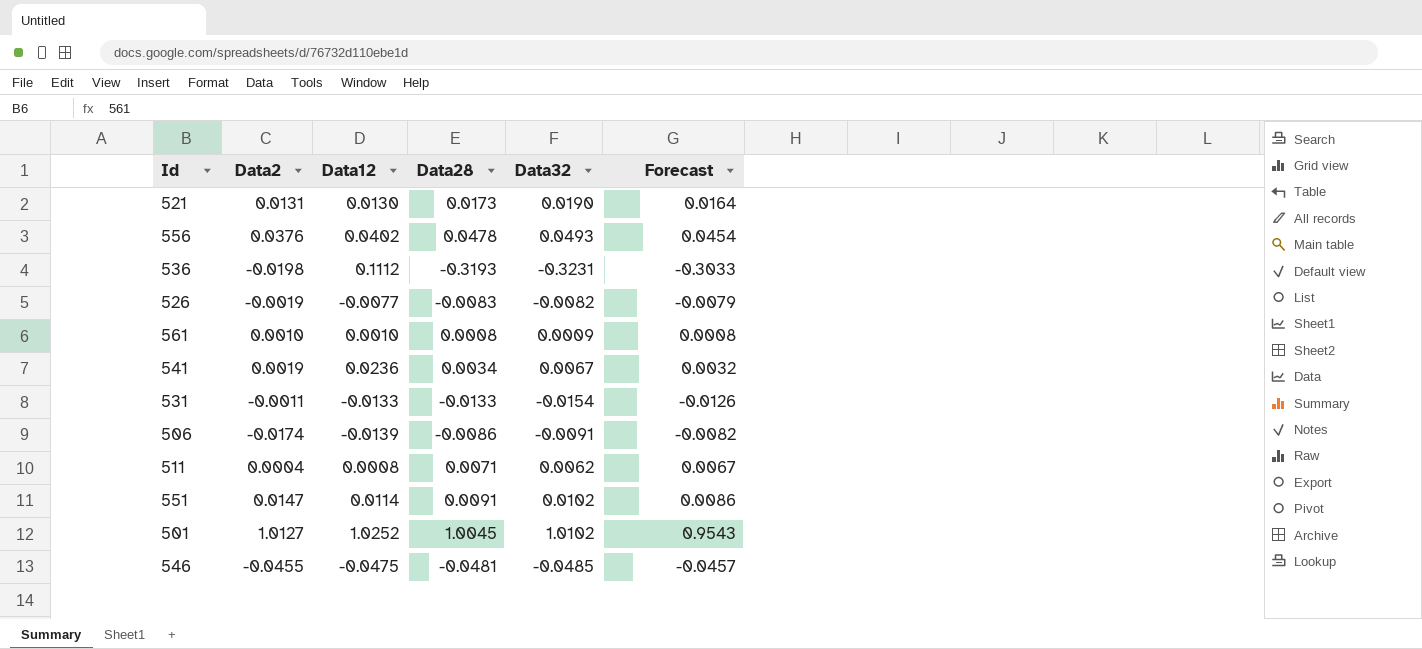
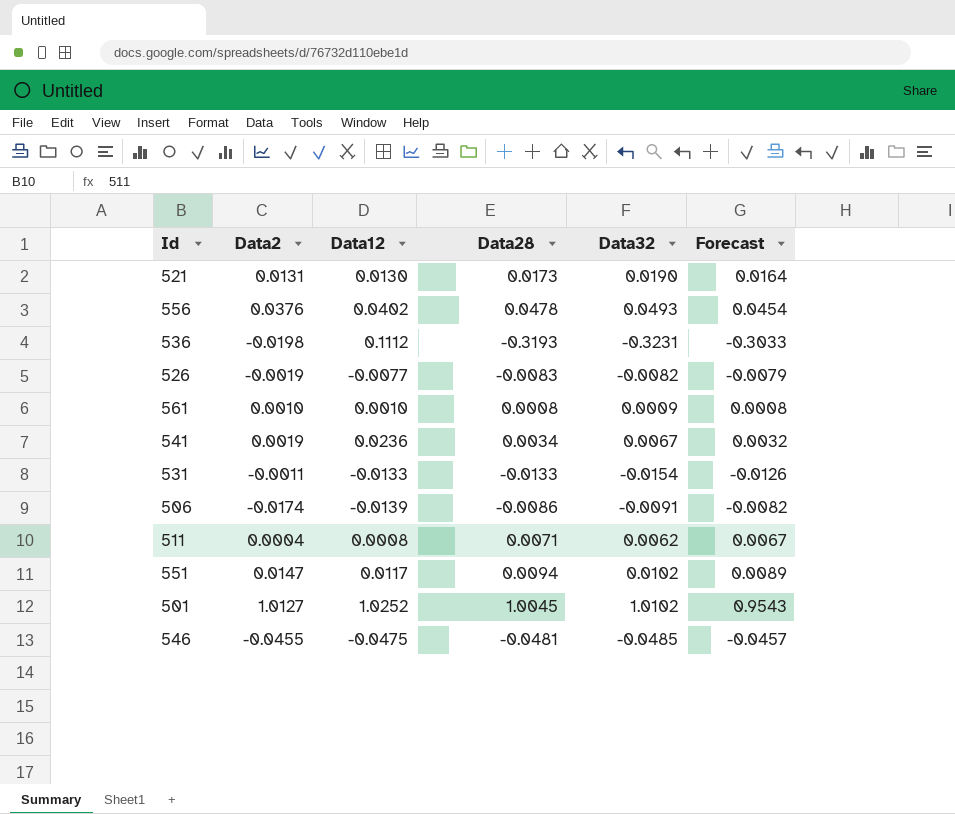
551 | Data12: 0.0114 -> 0.0117
551 | Data28: 0.0091 -> 0.0094
551 | Forecast: 0.0086 -> 0.0089

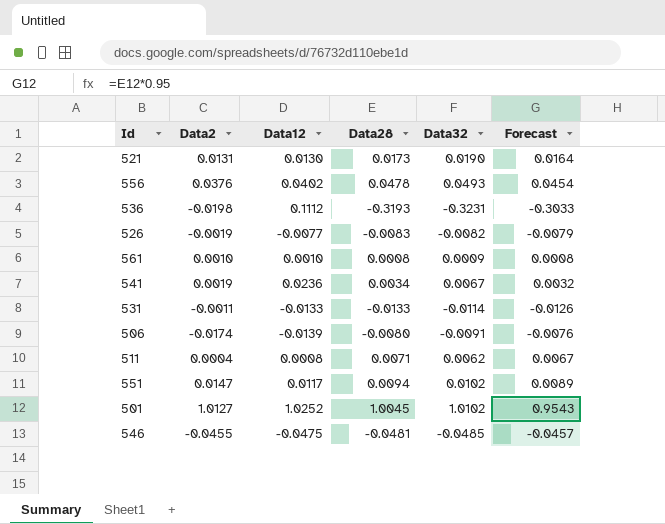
531 | Data32: -0.0154 -> -0.0114
506 | Data28: -0.0086 -> -0.0080
506 | Forecast: -0.0082 -> -0.0076

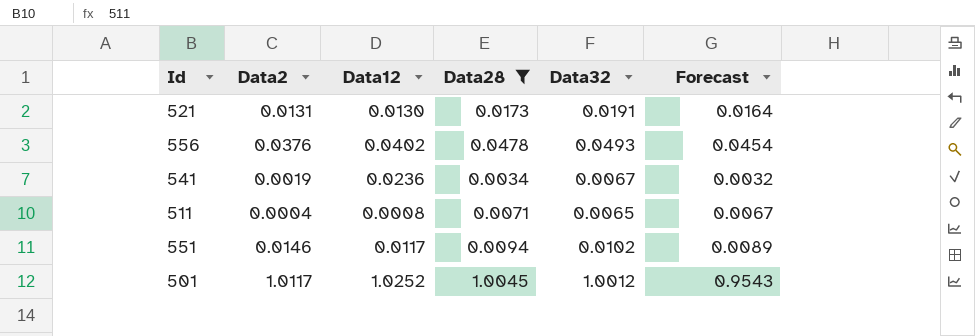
filter: none -> Data28 >= 0.0034
521 | Data32: 0.0190 -> 0.0191
511 | Data32: 0.0062 -> 0.0065
551 | Data2: 0.0147 -> 0.0146
501 | Data2: 1.0127 -> 1.0117
501 | Data32: 1.0102 -> 1.0012

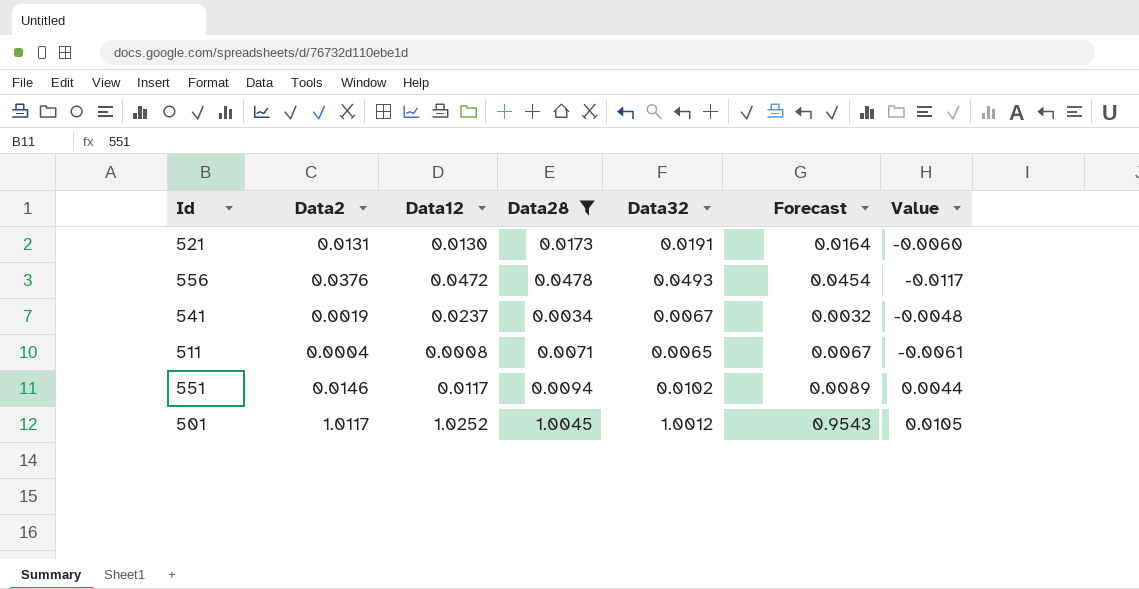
column Value | formula: none -> [Data2] - [Data32]
556 | Data12: 0.0402 -> 0.0472
541 | Data12: 0.0236 -> 0.0237

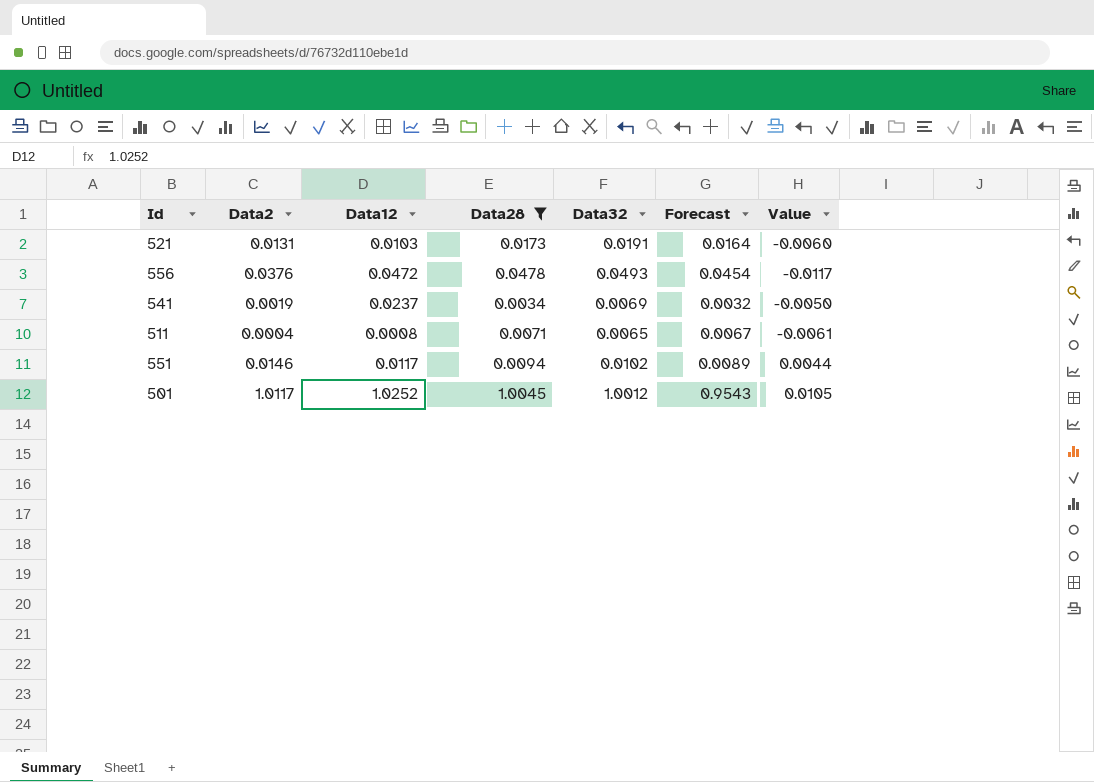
521 | Data12: 0.0130 -> 0.0103
541 | Data32: 0.0067 -> 0.0069
541 | Value: -0.0048 -> -0.0050

